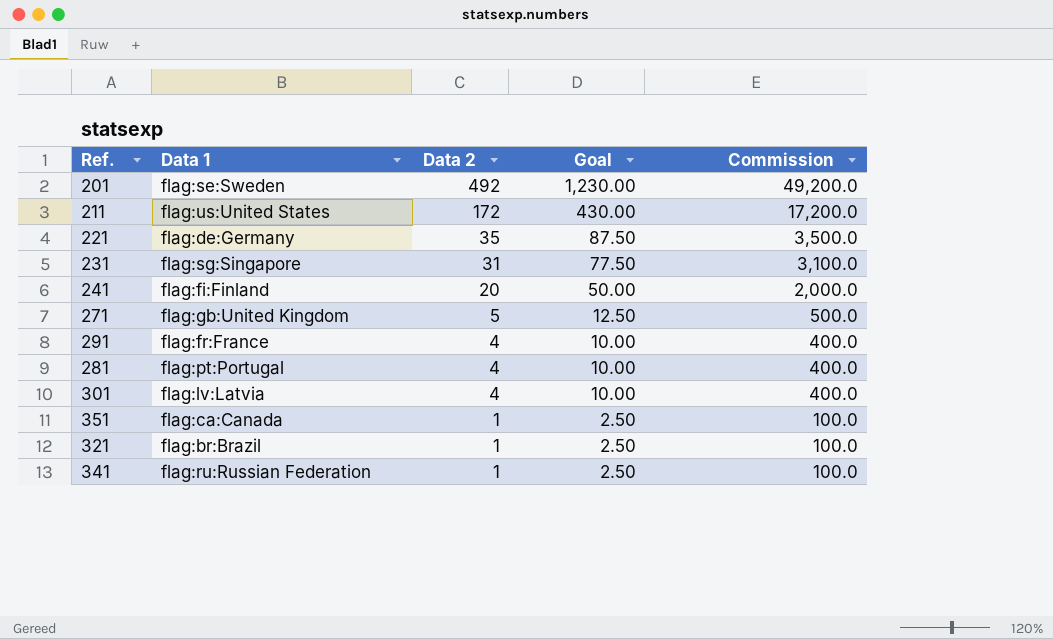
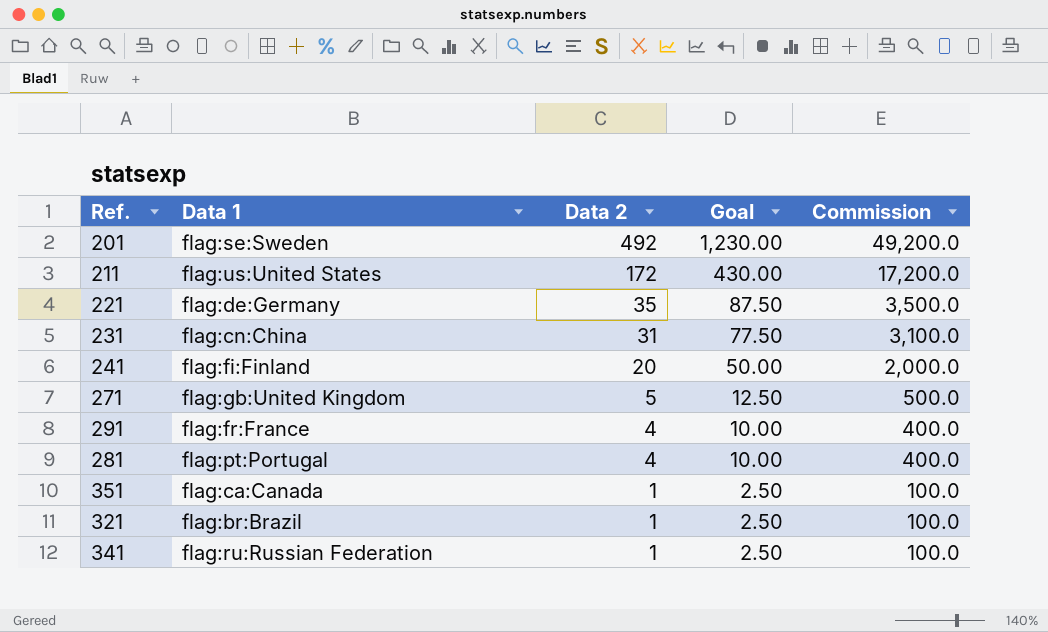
row 301: flag:lv:Latvia | 4 | 10.00 | 400.0 -> none
231 | Data 1: flag:sg:Singapore -> flag:cn:China

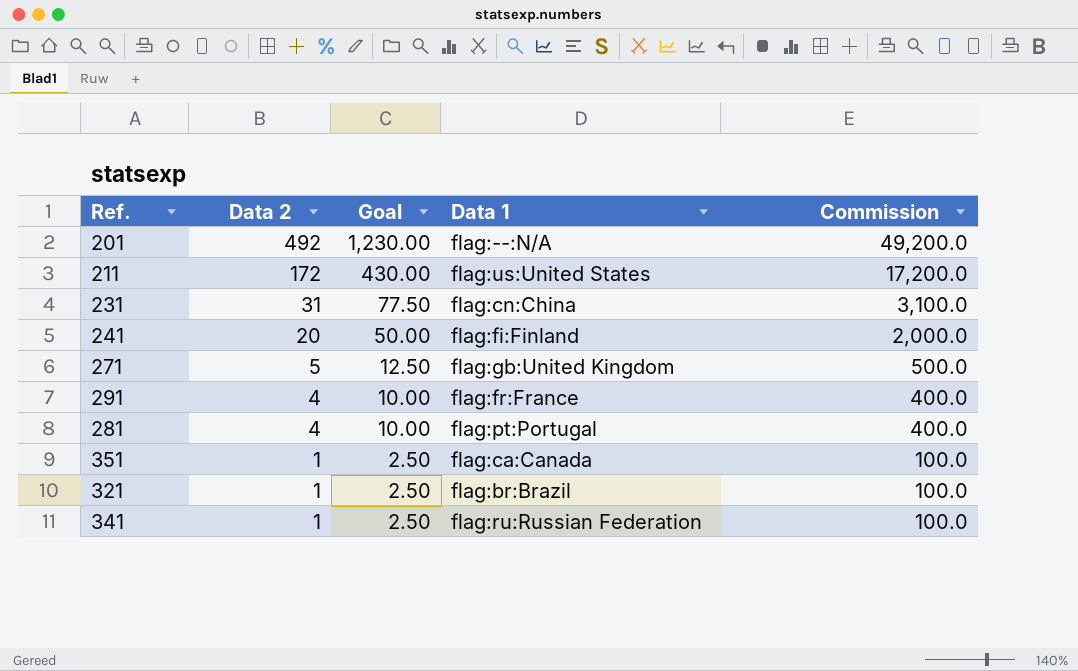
column Data 1 | position: 2 -> 4
row 221: flag:de:Germany | 35 | 87.50 | 3,500.0 -> none
201 | Data 1: flag:se:Sweden -> flag:--:N/A

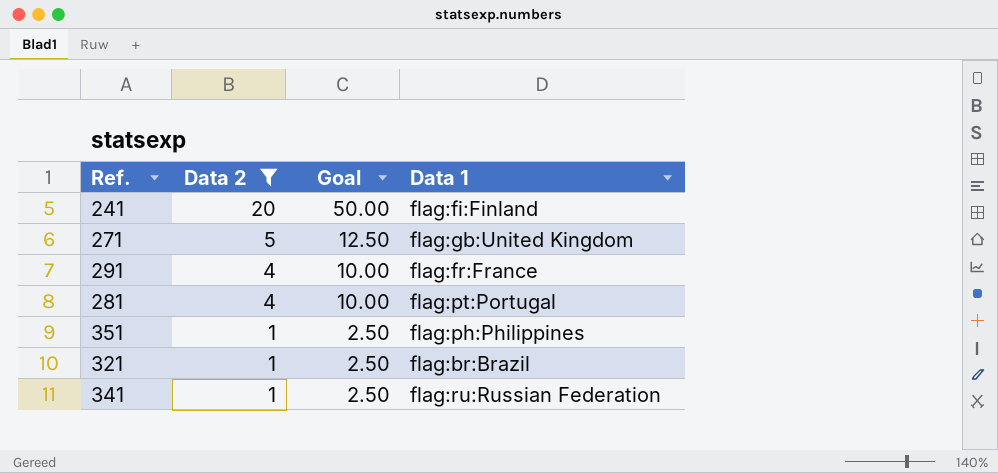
filter: none -> Data 2 <= 20
column Commission | formula: [Data 2] * 100 -> none
351 | Data 1: flag:ca:Canada -> flag:ph:Philippines

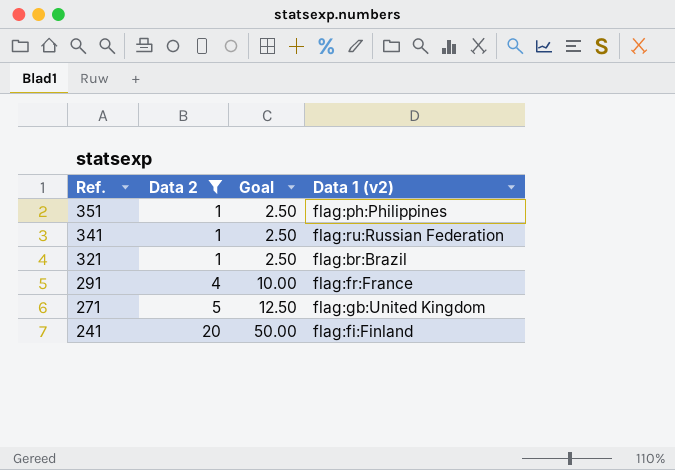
row order: Data 2 descending -> Ref. descending
column name: Data 1 -> Data 1 (v2)
row 281: 4 | 10.00 | flag:pt:Portugal -> none

